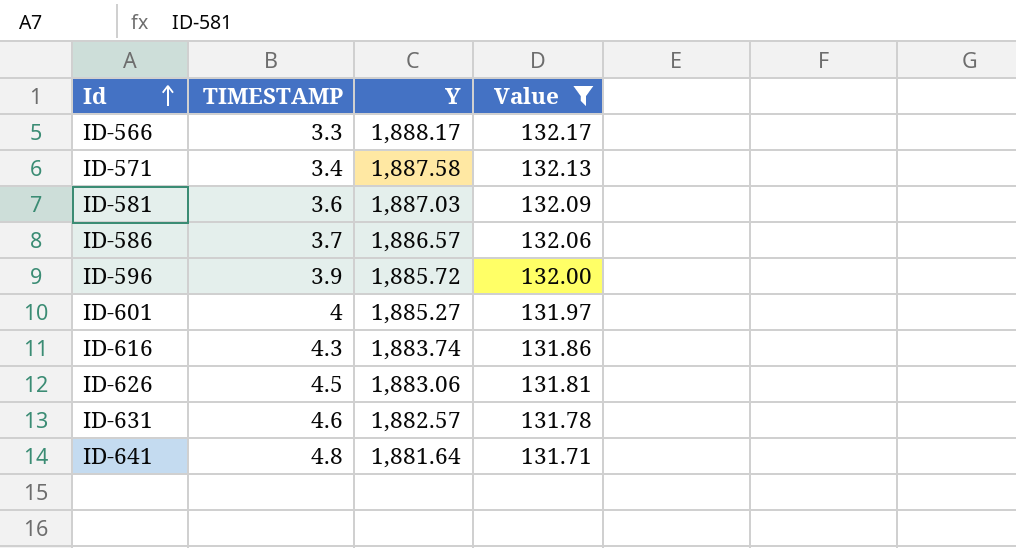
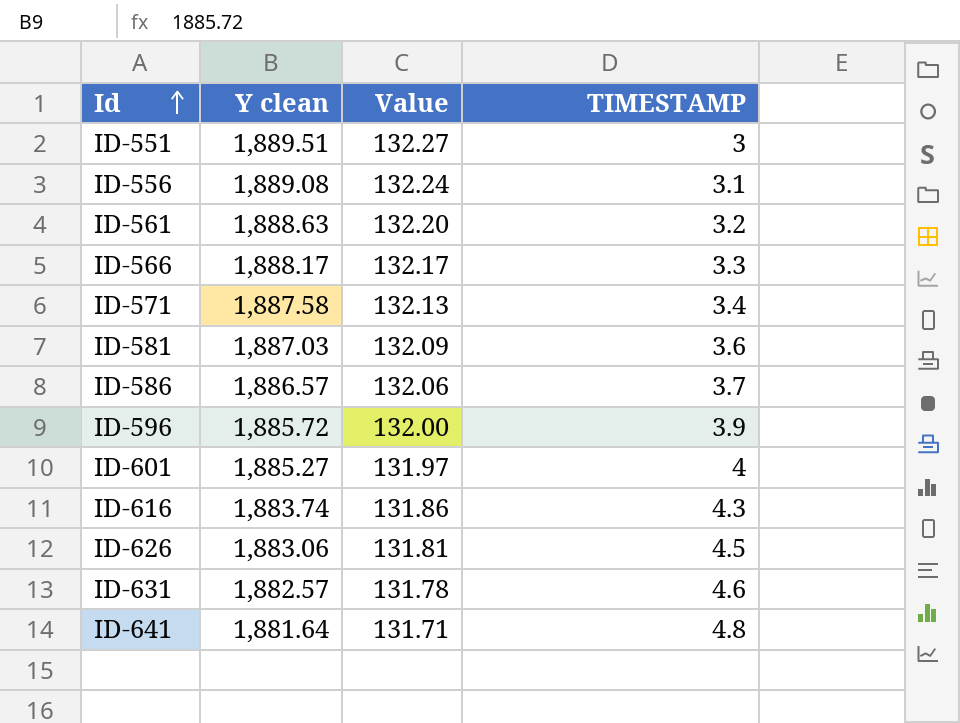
filter: Value <= 132.17 -> none
column name: Y -> Y clean
column TIMESTAMP | position: 2 -> 4

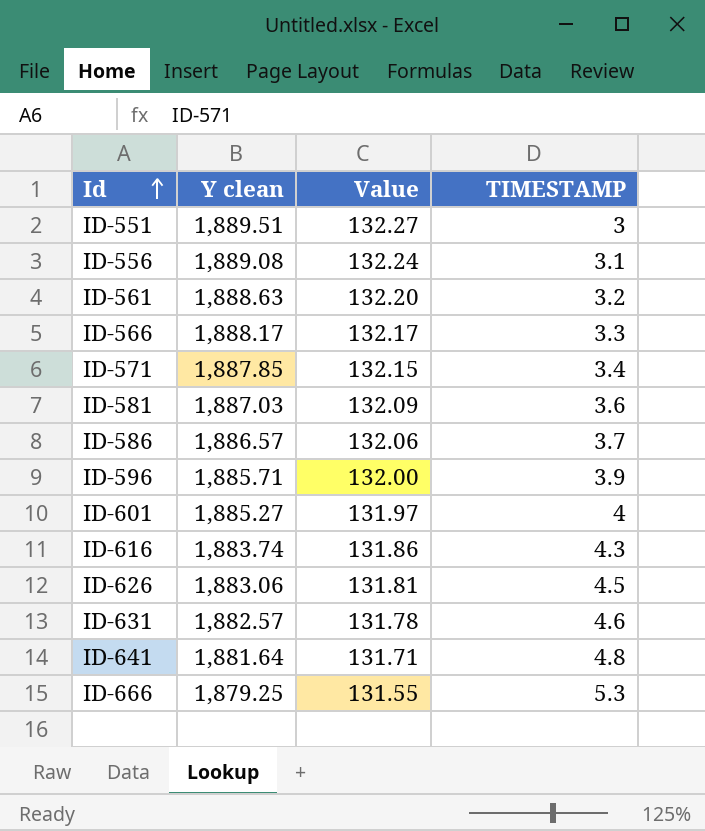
ID-571 | Y clean: 1,887.58 -> 1,887.85
ID-571 | Value: 132.13 -> 132.15
ID-596 | Y clean: 1,885.72 -> 1,885.71
row ID-666: none -> 1,879.25 | 131.55 | 5.3

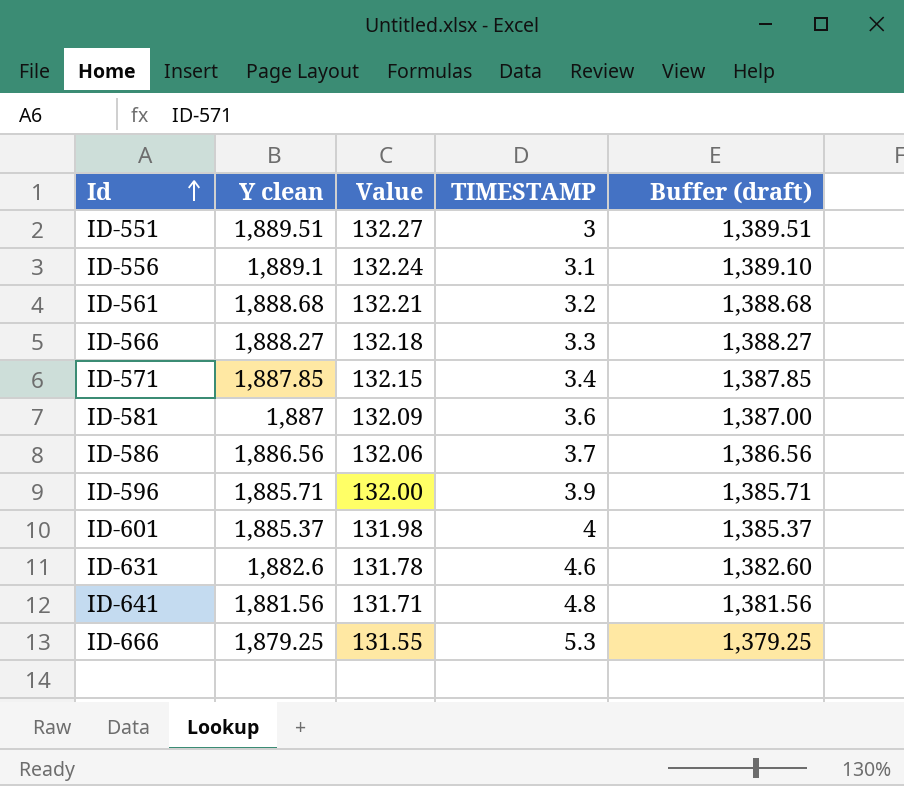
column Buffer (draft) | formula: none -> [Y clean] - 500
row ID-616: 1,883.74 | 131.86 | 4.3 -> none
row ID-626: 1,883.06 | 131.81 | 4.5 -> none
ID-556 | Y clean: 1,889.08 -> 1,889.1
ID-561 | Y clean: 1,888.63 -> 1,888.68
ID-561 | Value: 132.20 -> 132.21
ID-566 | Y clean: 1,888.17 -> 1,888.27
ID-566 | Value: 132.17 -> 132.18
ID-581 | Y clean: 1,887.03 -> 1,887
ID-586 | Y clean: 1,886.57 -> 1,886.56
ID-601 | Y clean: 1,885.27 -> 1,885.37
ID-601 | Value: 131.97 -> 131.98
ID-631 | Y clean: 1,882.57 -> 1,882.6
ID-641 | Y clean: 1,881.64 -> 1,881.56

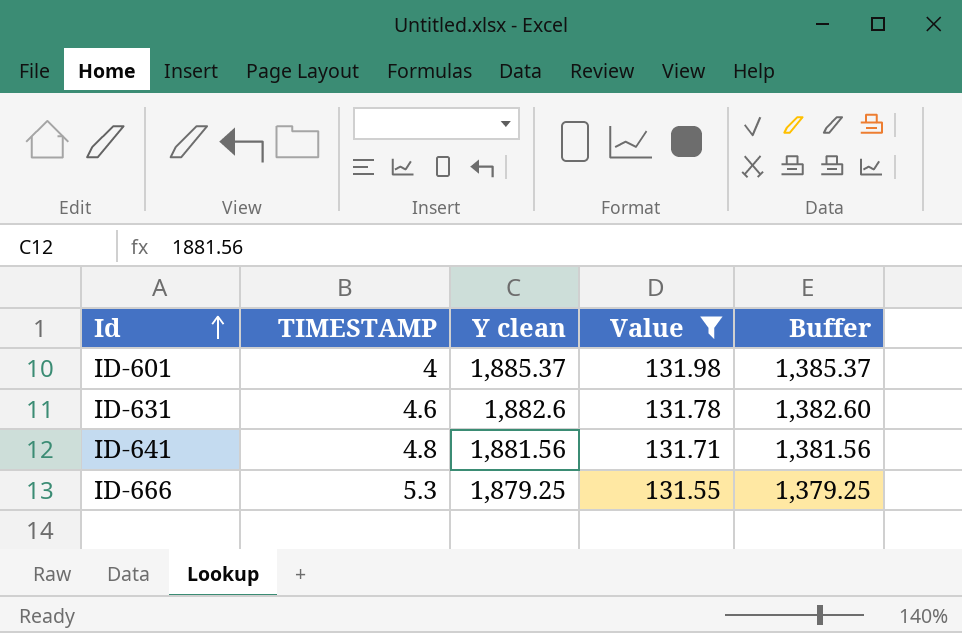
filter: none -> Value <= 131.98
column TIMESTAMP | position: 4 -> 2
column name: Buffer (draft) -> Buffer

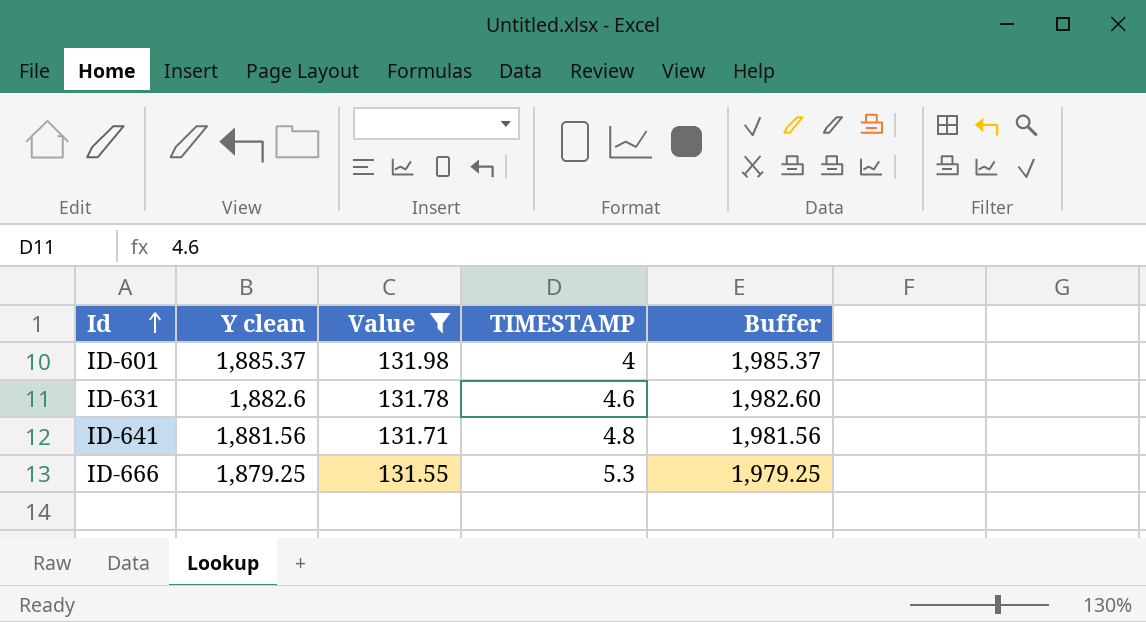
column TIMESTAMP | position: 2 -> 4
column Buffer | formula: [Y clean] - 500 -> [Y clean] + 100

